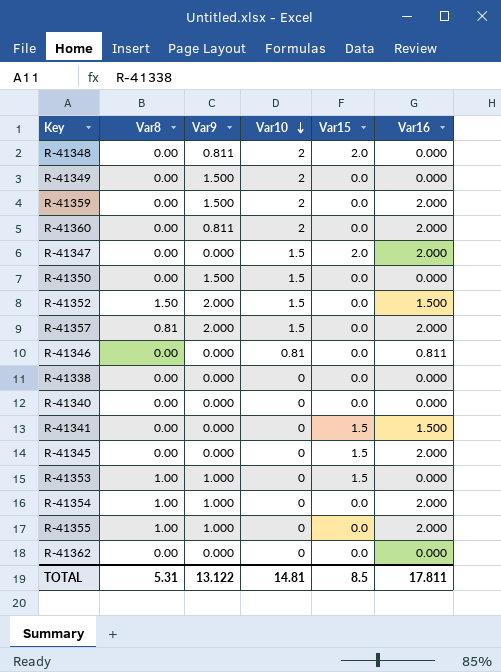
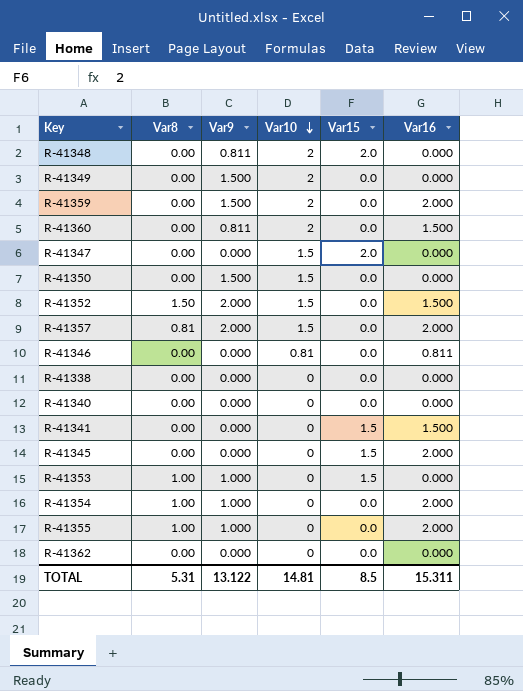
R-41360 | Var16: 2.000 -> 1.500
R-41347 | Var16: 2.000 -> 0.000
TOTAL | Var16: 17.811 -> 15.311

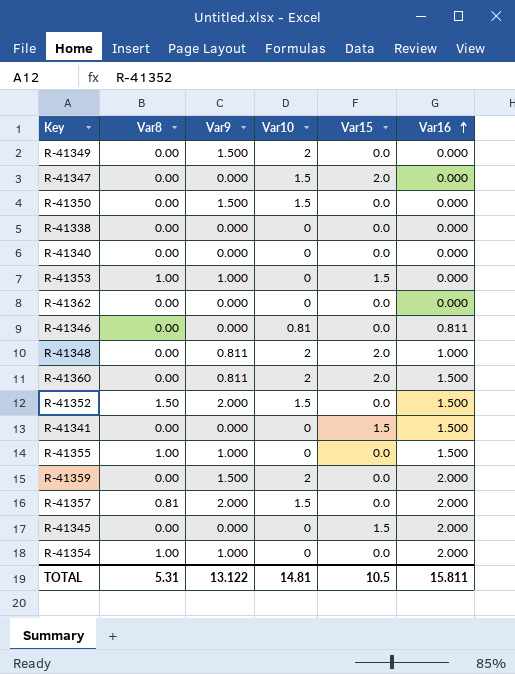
row order: Var10 descending -> Var16 ascending
R-41348 | Var16: 0.000 -> 1.000
R-41360 | Var15: 0.0 -> 2.0
R-41355 | Var16: 2.000 -> 1.500
TOTAL | Var15: 8.5 -> 10.5
TOTAL | Var16: 15.311 -> 15.811

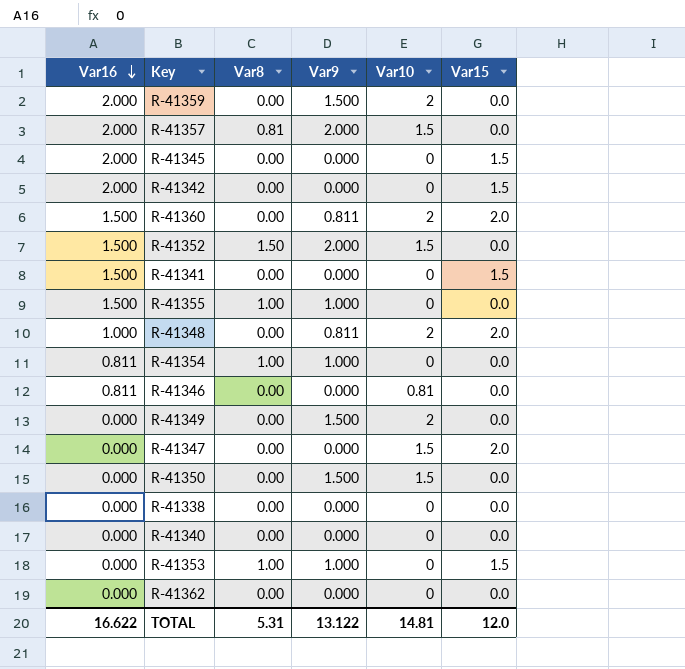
row order: Var16 ascending -> Var16 descending
column Var16 | position: 6 -> 1
row R-41342: none -> 2.000 | 0.00 | 0.000 | 0 | 1.5
R-41354 | Var16: 2.000 -> 0.811
TOTAL | Var16: 15.811 -> 16.622
TOTAL | Var15: 10.5 -> 12.0

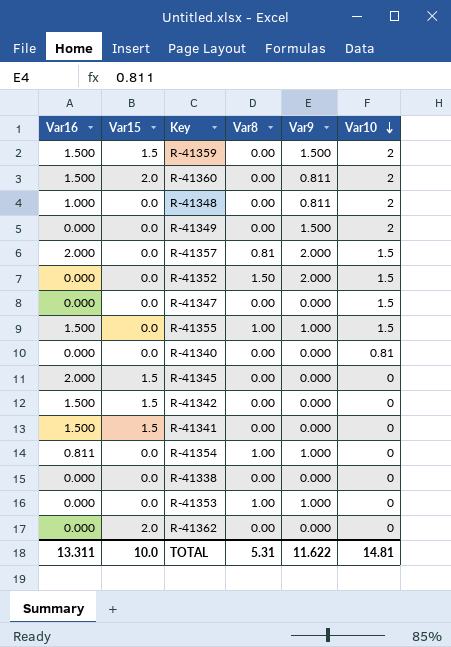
row order: Var16 descending -> Var10 descending
column Var15 | position: 6 -> 2
row R-41346: 0.811 | 0.00 | 0.000 | 0.81 | 0.0 -> none
row R-41350: 0.000 | 0.00 | 1.500 | 1.5 | 0.0 -> none
R-41359 | Var16: 2.000 -> 1.500
R-41359 | Var15: 0.0 -> 1.5
R-41348 | Var15: 2.0 -> 0.0
R-41352 | Var16: 1.500 -> 0.000
R-41347 | Var15: 2.0 -> 0.0
R-41355 | Var10: 0 -> 1.5
R-41340 | Var10: 0 -> 0.81
R-41342 | Var16: 2.000 -> 1.500
R-41353 | Var15: 1.5 -> 0.0
R-41362 | Var15: 0.0 -> 2.0
TOTAL | Var16: 16.622 -> 13.311
TOTAL | Var15: 12.0 -> 10.0
TOTAL | Var9: 13.122 -> 11.622

